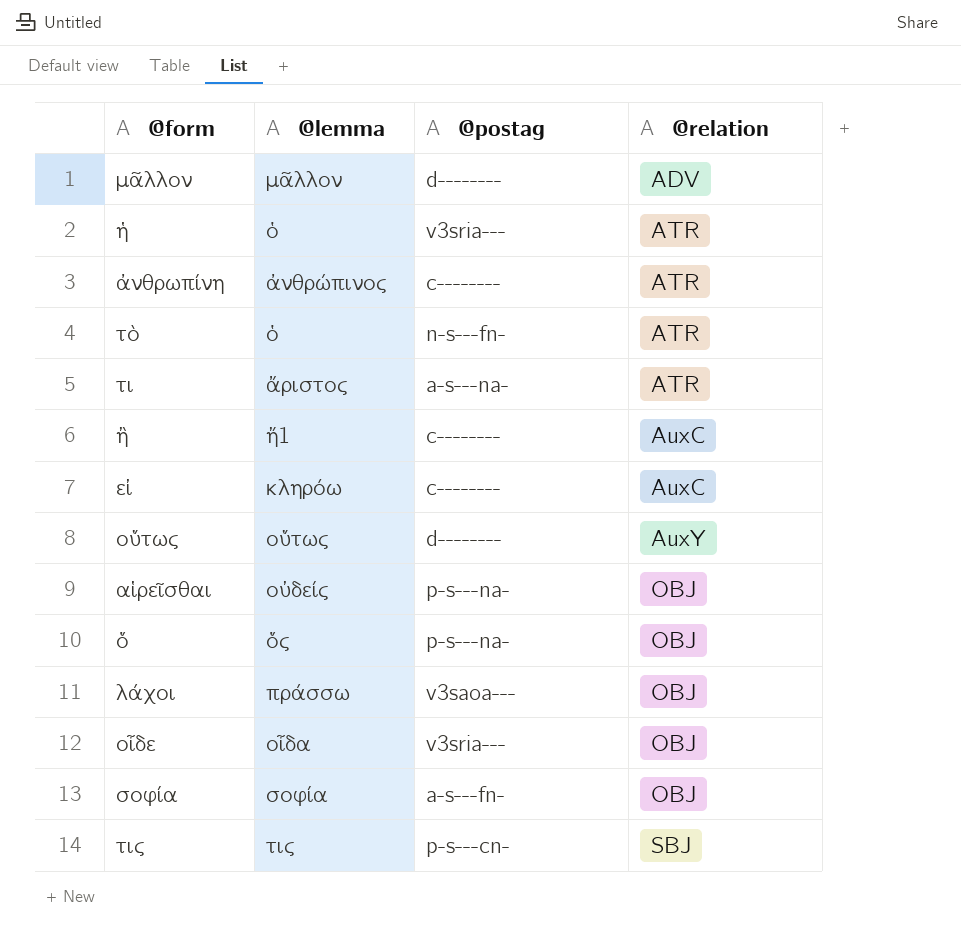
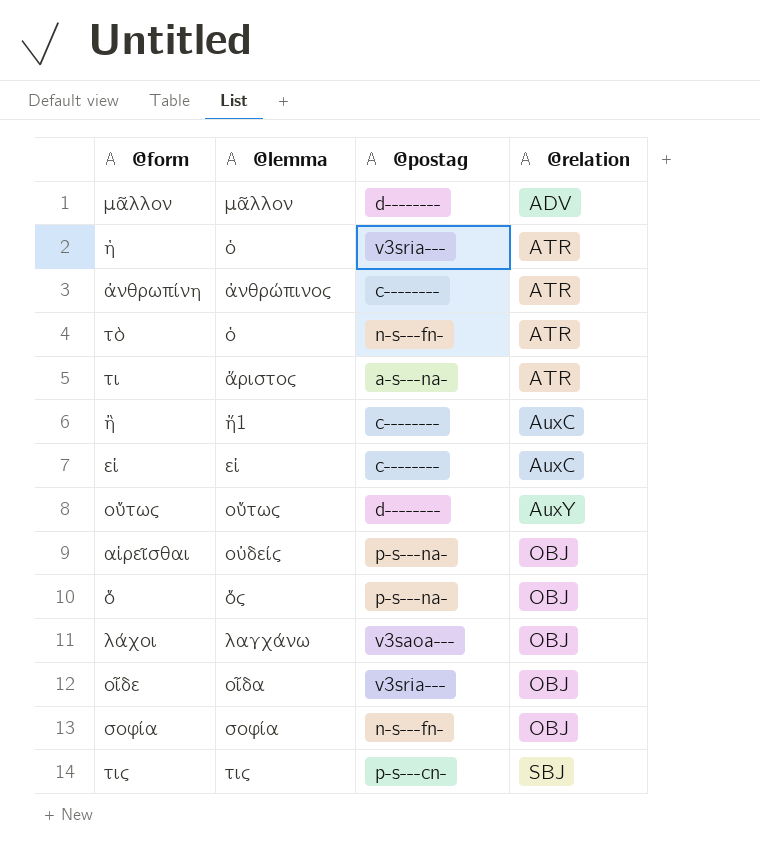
εἰ | @lemma: κληρόω -> εἰ
λάχοι | @lemma: πράσσω -> λαγχάνω
σοφία | @postag: a-s---fn- -> n-s---fn-

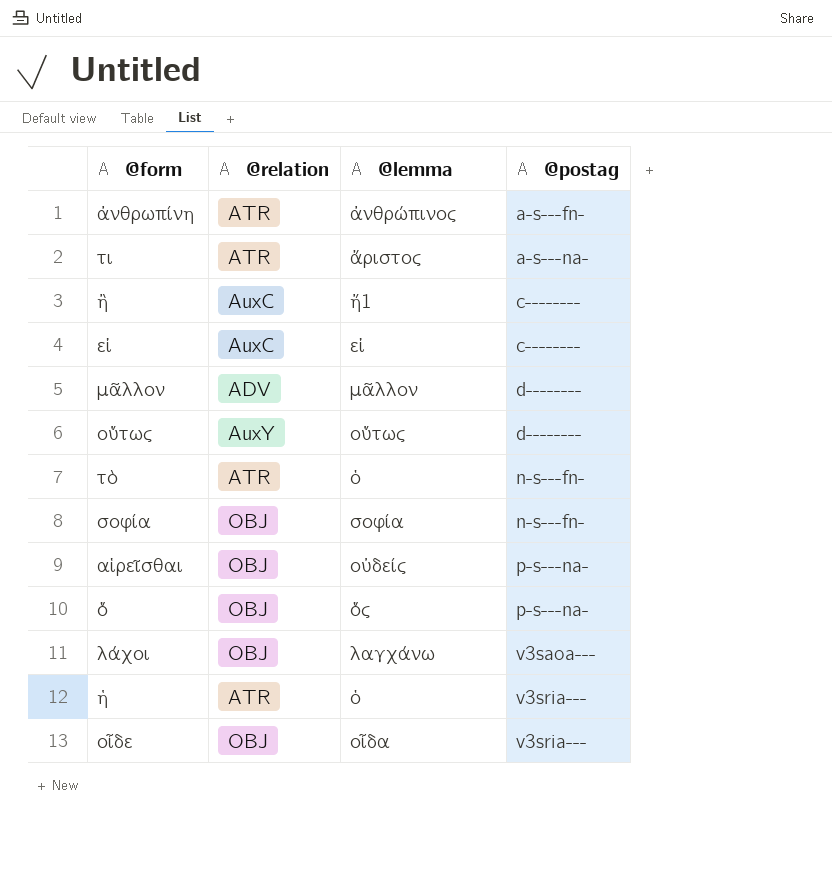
row order: @relation ascending -> @postag ascending
column @relation | position: 4 -> 2
row τις: τις | p-s---cn- | SBJ -> none
ἀνθρωπίνη | @postag: c-------- -> a-s---fn-

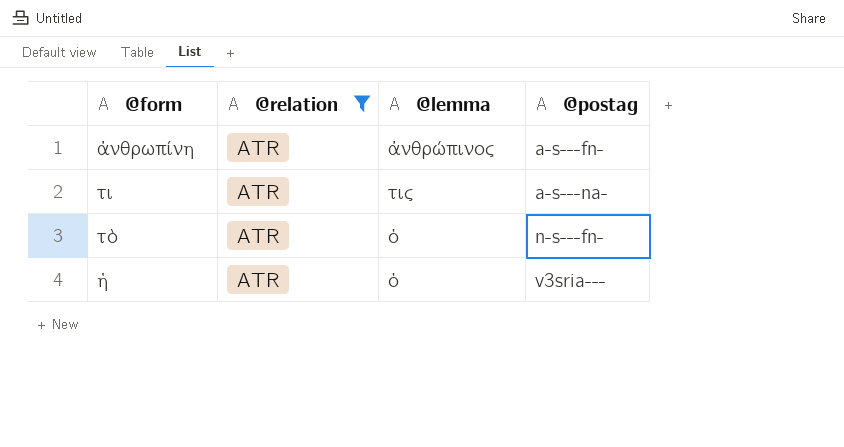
filter: none -> @relation = ATR
τι | @lemma: ἄριστος -> τις

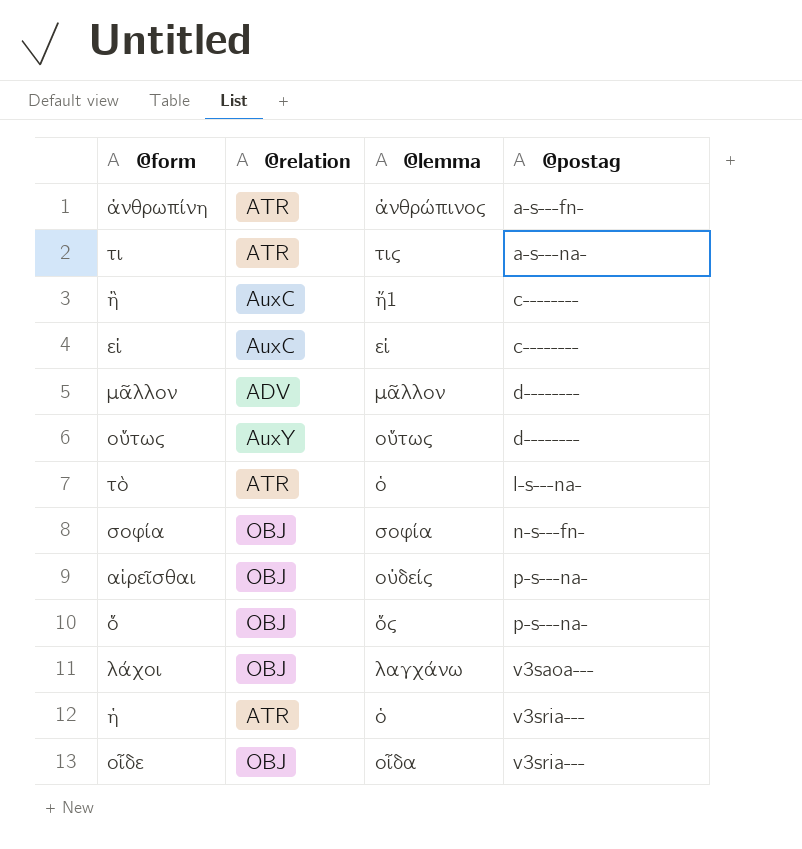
filter: @relation = ATR -> none
τὸ | @postag: n-s---fn- -> l-s---na-

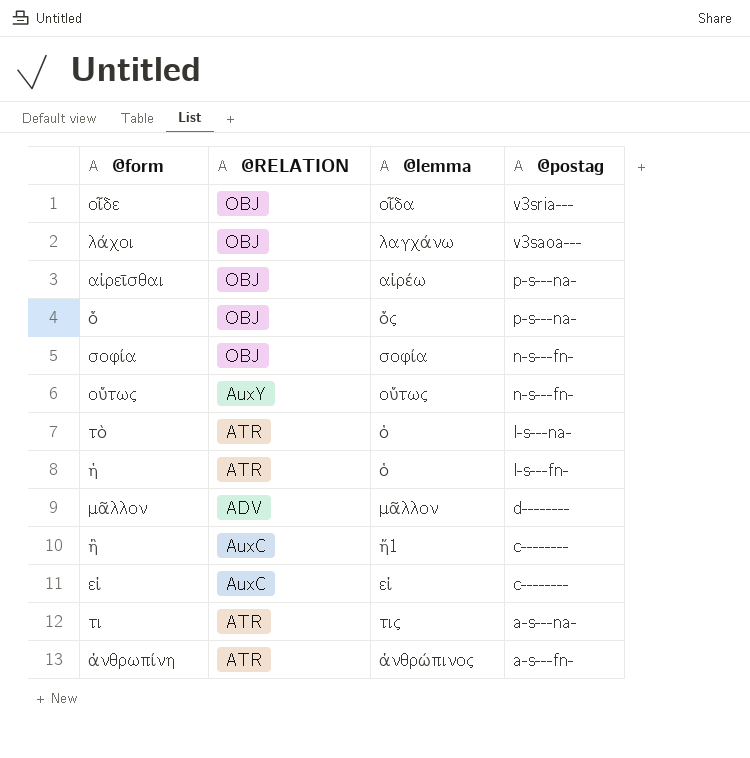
row order: @postag ascending -> @postag descending
column name: @relation -> @RELATION
αἱρεῖσθαι | @lemma: οὐδείς -> αἱρέω
οὕτως | @postag: d-------- -> n-s---fn-
ἡ | @postag: v3sria--- -> l-s---fn-

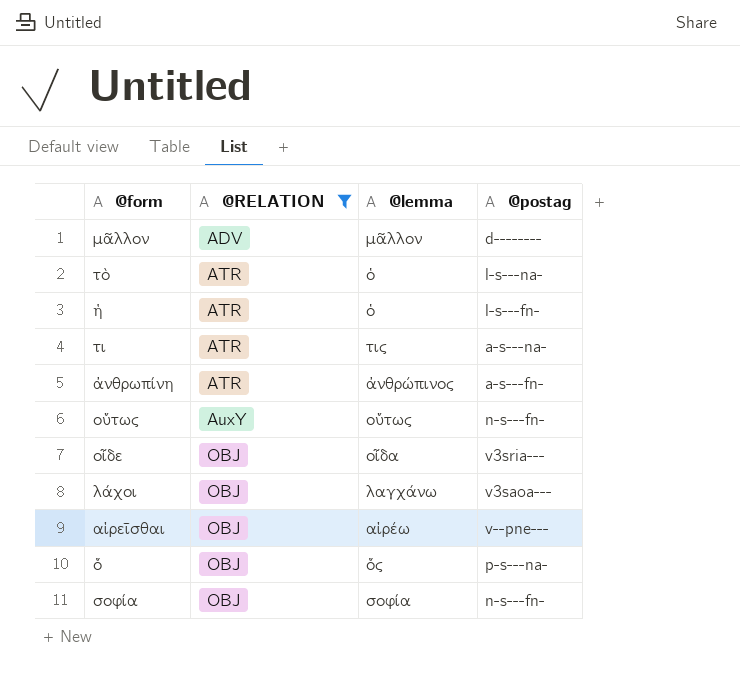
filter: none -> @RELATION != AuxC
row order: @postag descending -> @RELATION ascending
αἱρεῖσθαι | @postag: p-s---na- -> v--pne---

